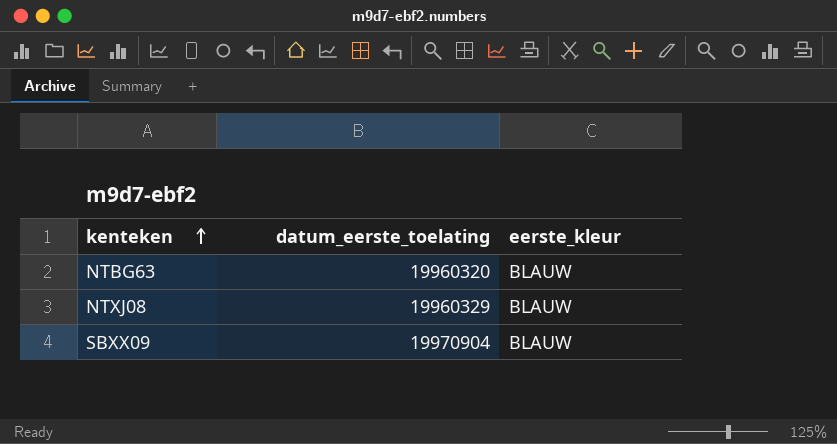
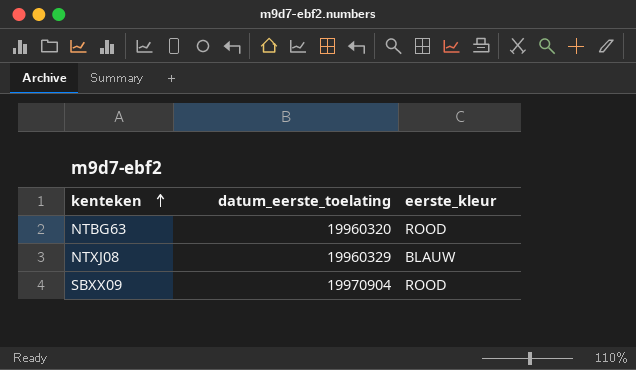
NTBG63 | eerste_kleur: BLAUW -> ROOD
SBXX09 | eerste_kleur: BLAUW -> ROOD

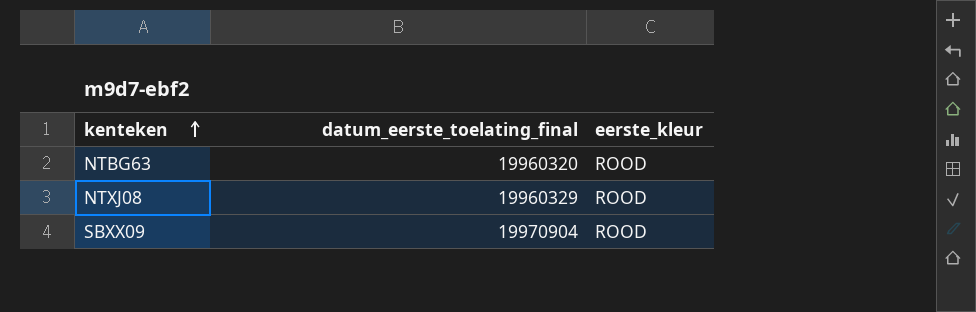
column name: datum_eerste_toelating -> datum_eerste_toelating_final
NTXJ08 | eerste_kleur: BLAUW -> ROOD

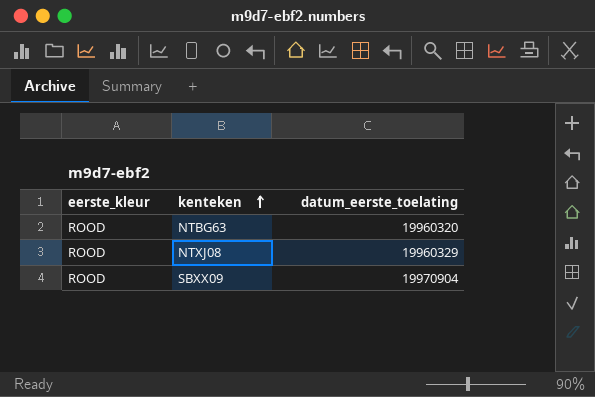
column eerste_kleur | position: 3 -> 1
column name: datum_eerste_toelating_final -> datum_eerste_toelating

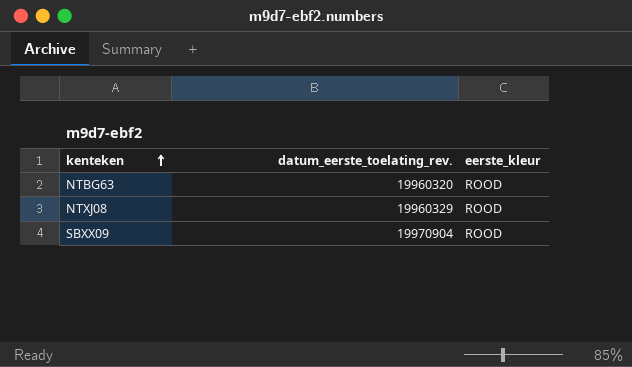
column name: datum_eerste_toelating -> datum_eerste_toelating_rev.
column eerste_kleur | position: 1 -> 3

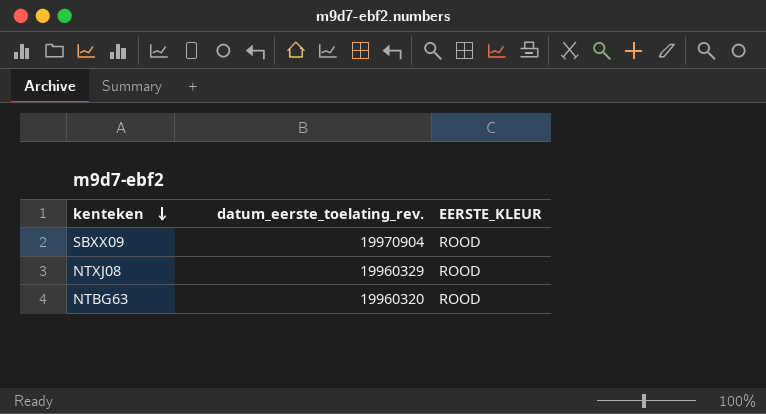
row order: kenteken ascending -> kenteken descending
column name: eerste_kleur -> EERSTE_KLEUR

